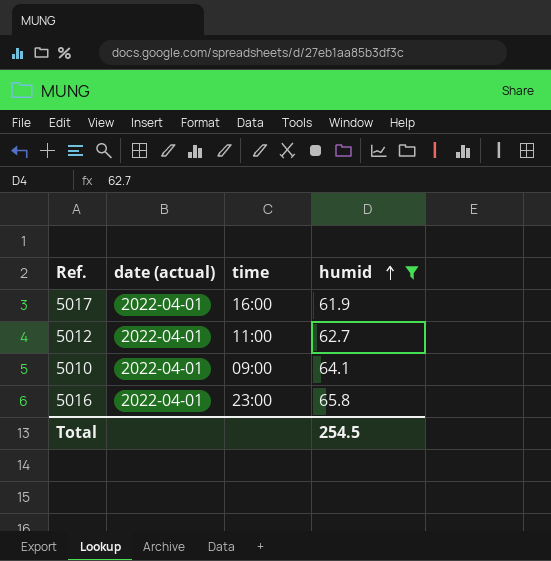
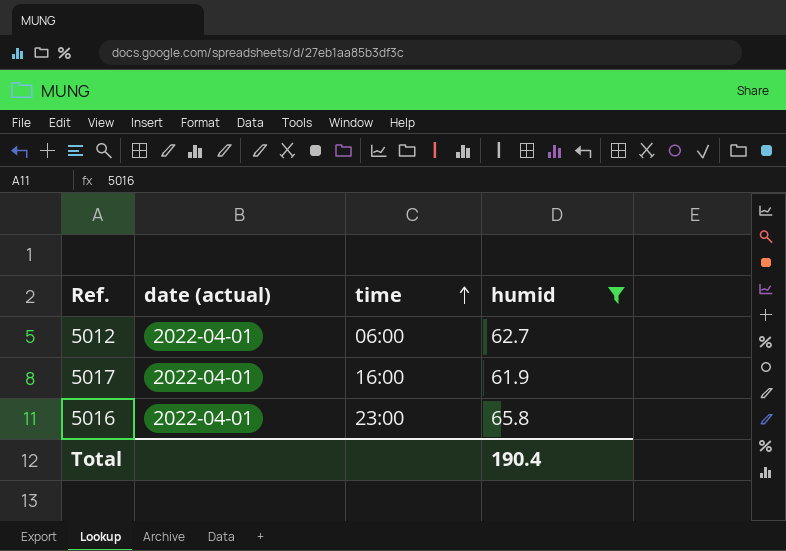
row order: humid ascending -> time ascending
row 5010: 2022-04-01 | 09:00 | 64.1 -> none
5012 | time: 11:00 -> 06:00
Total | humid: 254.5 -> 190.4

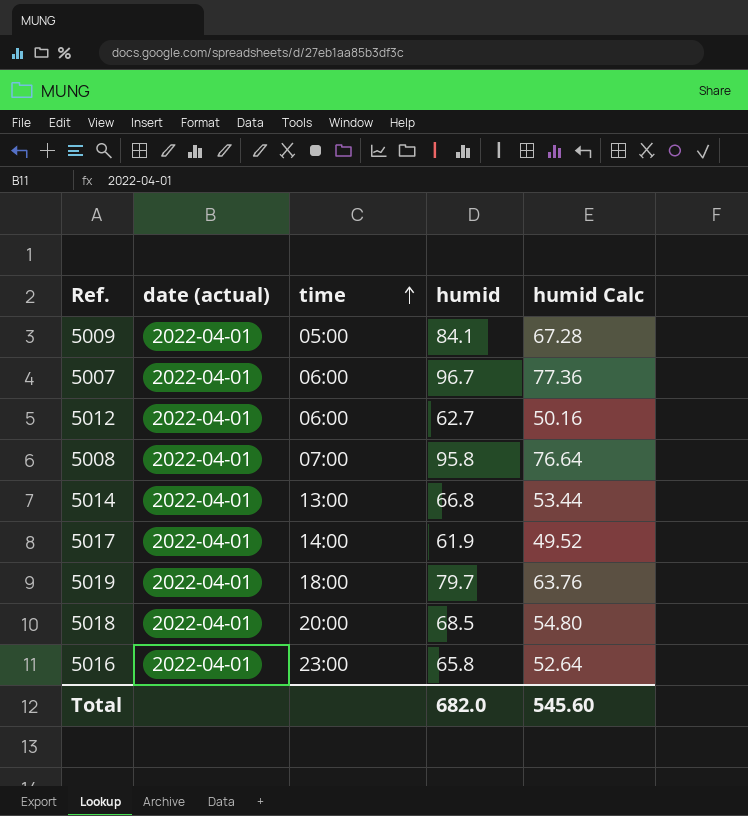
filter: humid <= 65.8 -> none
column humid Calc | formula: none -> [humid] * 0.8
5017 | time: 16:00 -> 14:00
Total | humid: 190.4 -> 682.0

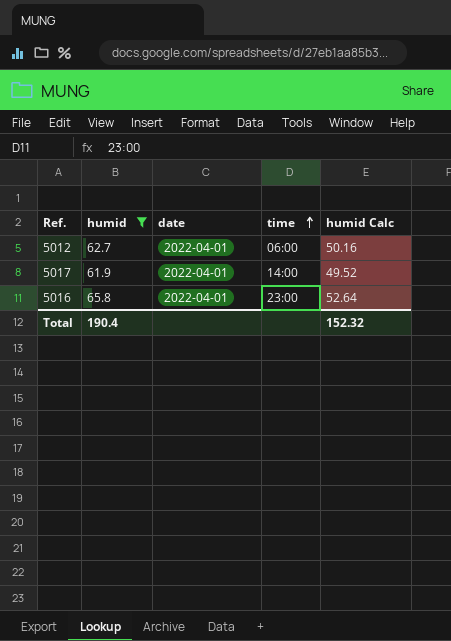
filter: none -> humid <= 65.8
column humid | position: 4 -> 2
column name: date (actual) -> date
Total | humid: 682.0 -> 190.4
Total | humid Calc: 545.60 -> 152.32

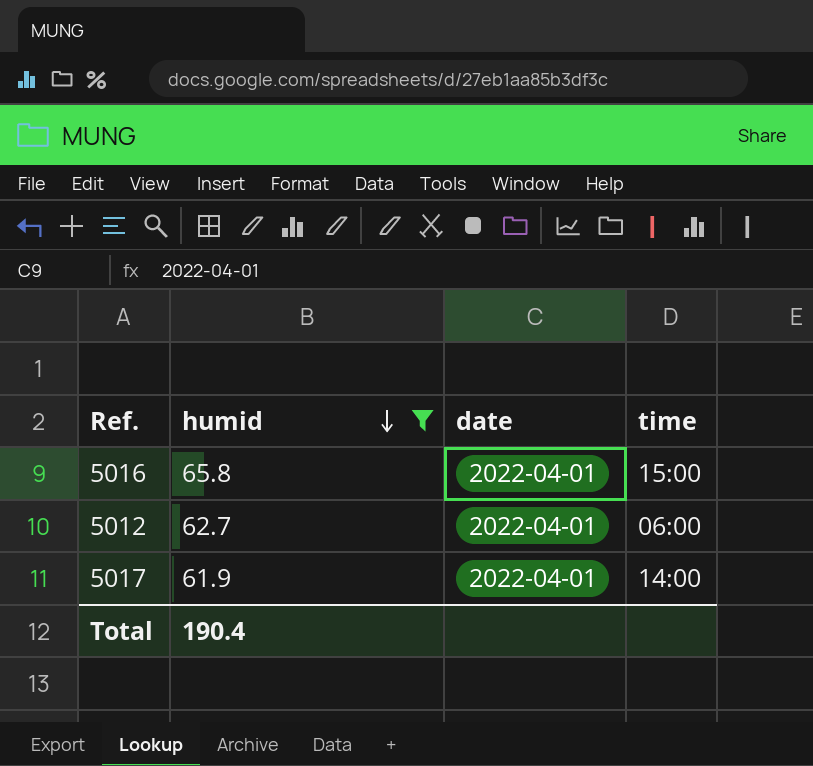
row order: time ascending -> humid descending
column humid Calc | formula: [humid] * 0.8 -> none
5016 | time: 23:00 -> 15:00

